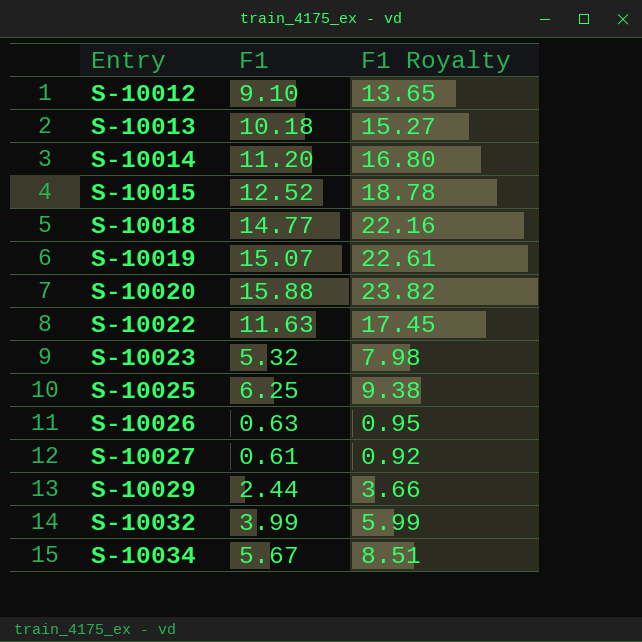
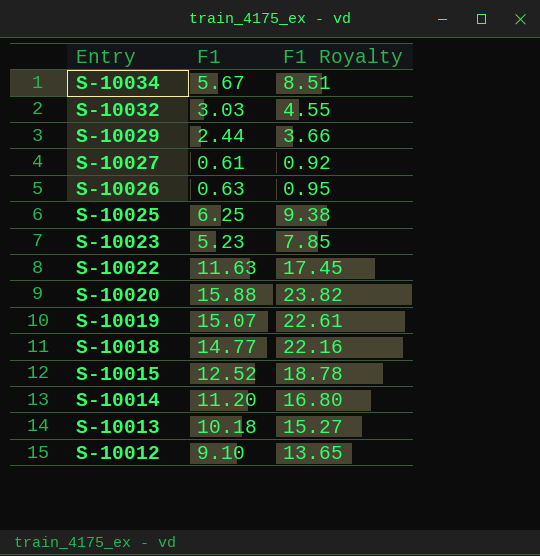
row order: Entry ascending -> Entry descending
S-10032 | F1: 3.99 -> 3.03
S-10032 | F1 Royalty: 5.99 -> 4.55
S-10023 | F1: 5.32 -> 5.23
S-10023 | F1 Royalty: 7.98 -> 7.85

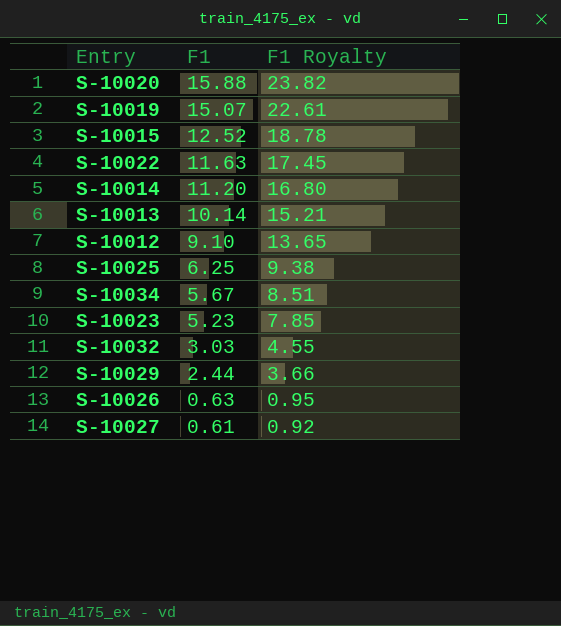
row order: Entry descending -> F1 descending
row S-10018: 14.77 | 22.16 -> none
S-10013 | F1: 10.18 -> 10.14
S-10013 | F1 Royalty: 15.27 -> 15.21

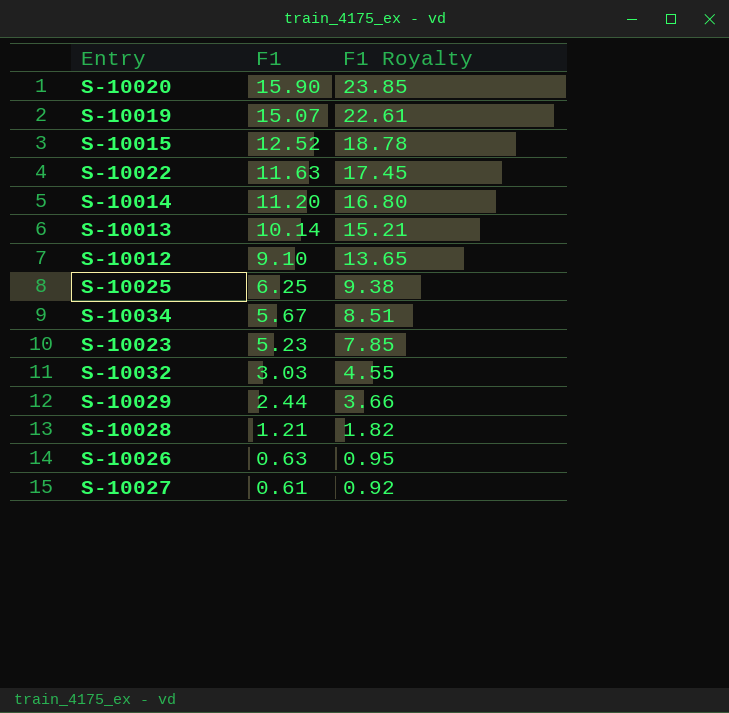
S-10020 | F1: 15.88 -> 15.90
S-10020 | F1 Royalty: 23.82 -> 23.85
row S-10028: none -> 1.21 | 1.82

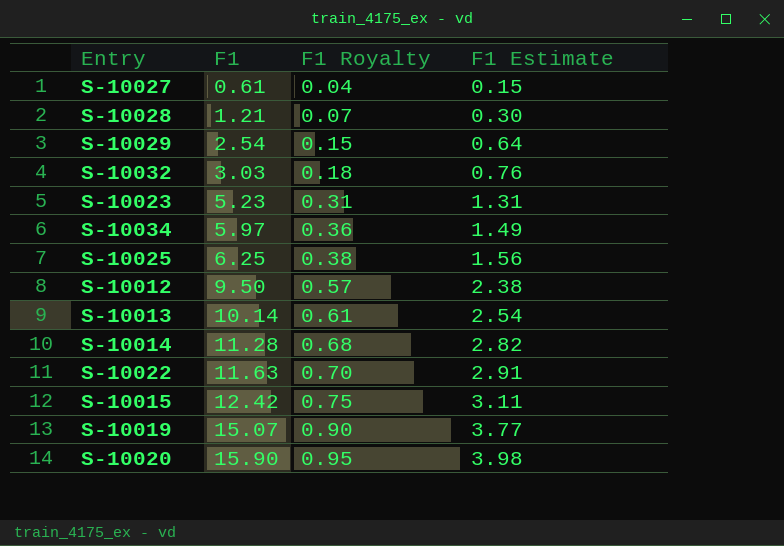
row order: F1 descending -> F1 ascending
column F1 Royalty | formula: [F1] * 1.5 -> [F1] * 0.06
column F1 Estimate | formula: none -> [F1] * 0.25
row S-10026: 0.63 | 0.95 -> none
S-10029 | F1: 2.44 -> 2.54
S-10034 | F1: 5.67 -> 5.97
S-10012 | F1: 9.10 -> 9.50
S-10014 | F1: 11.20 -> 11.28
S-10015 | F1: 12.52 -> 12.42

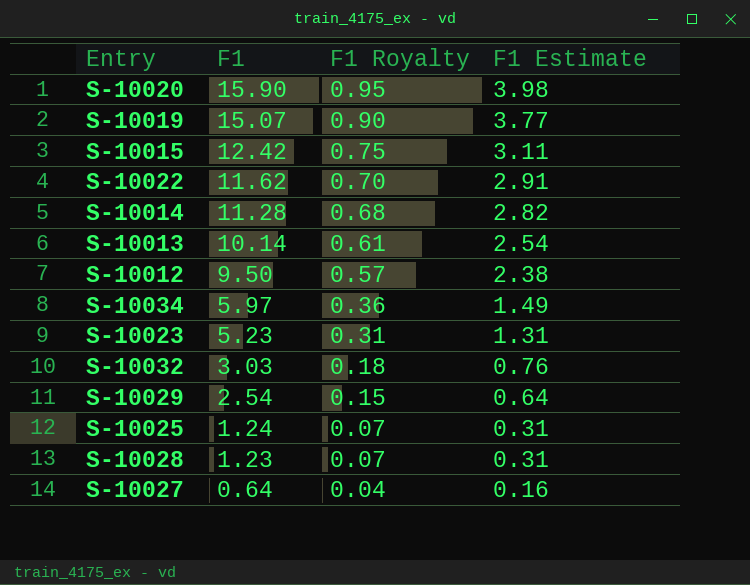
row order: F1 ascending -> F1 descending
S-10022 | F1: 11.63 -> 11.62
S-10025 | F1: 6.25 -> 1.24
S-10025 | F1 Royalty: 0.38 -> 0.07
S-10025 | F1 Estimate: 1.56 -> 0.31
S-10028 | F1: 1.21 -> 1.23
S-10028 | F1 Estimate: 0.30 -> 0.31
S-10027 | F1: 0.61 -> 0.64
S-10027 | F1 Estimate: 0.15 -> 0.16

